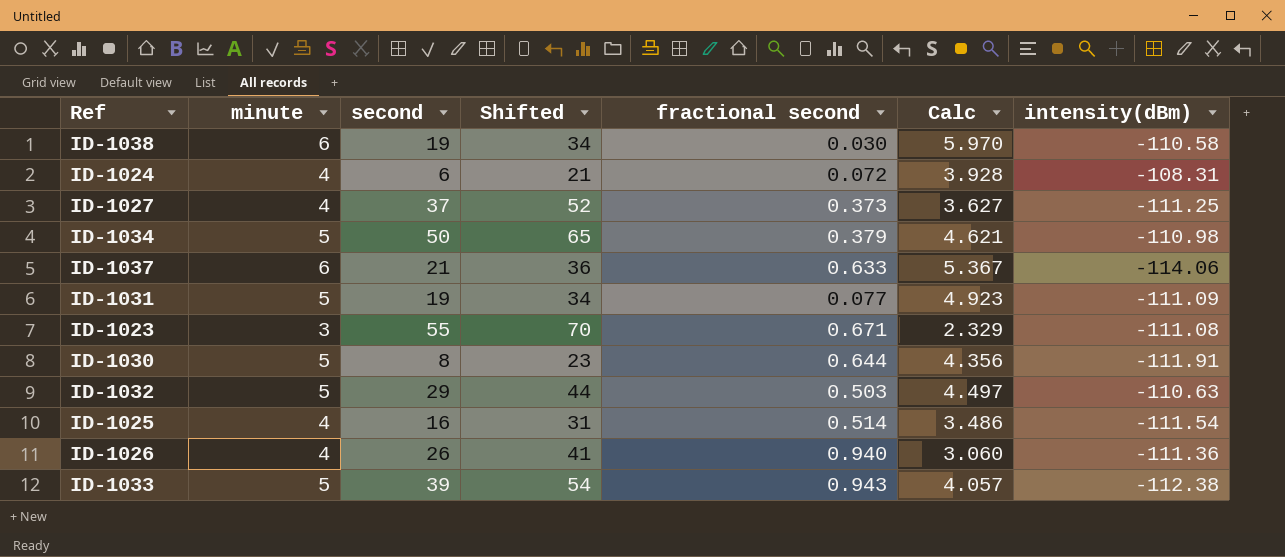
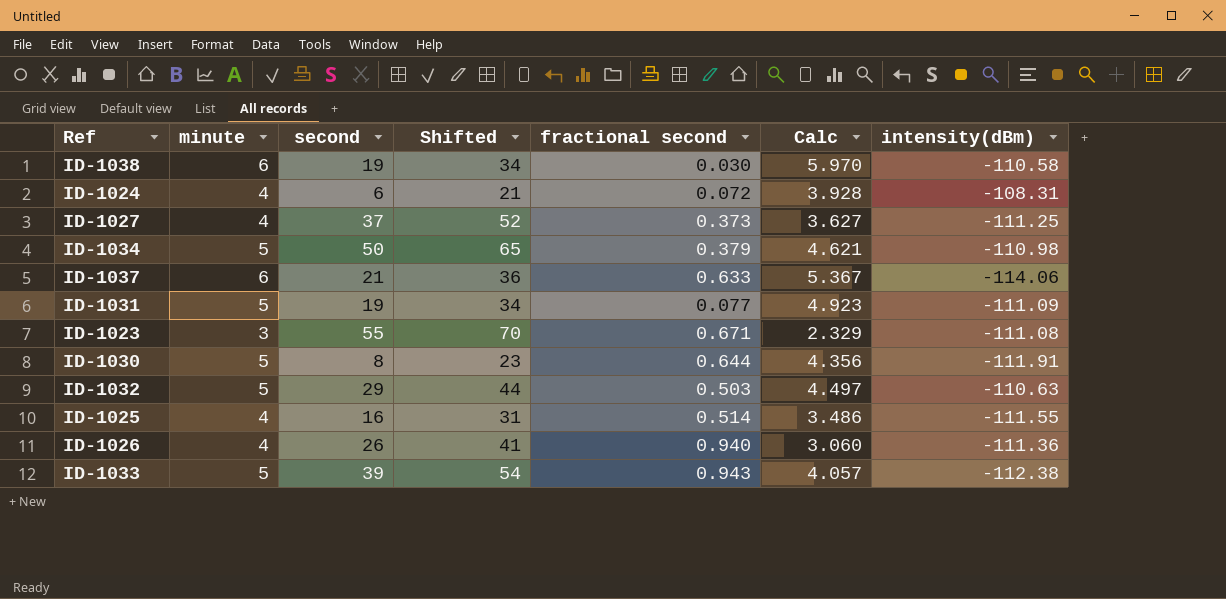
ID-1025 | intensity(dBm): -111.54 -> -111.55

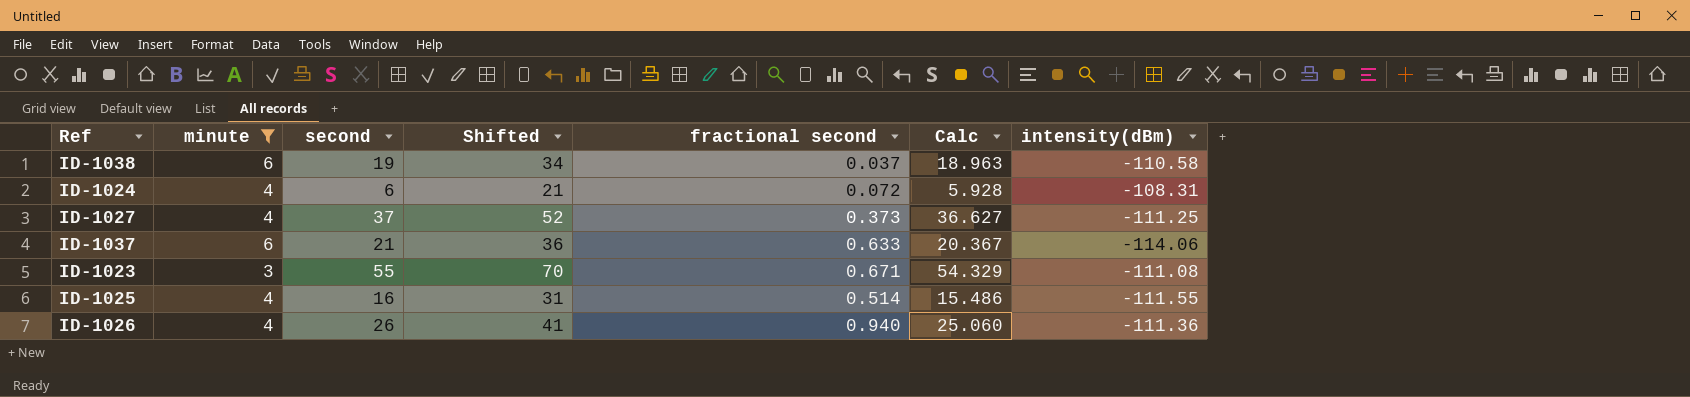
filter: none -> minute != 5
column Calc | formula: [minute] - [fractional second] -> [second] - [fractional second]
ID-1038 | fractional second: 0.030 -> 0.037

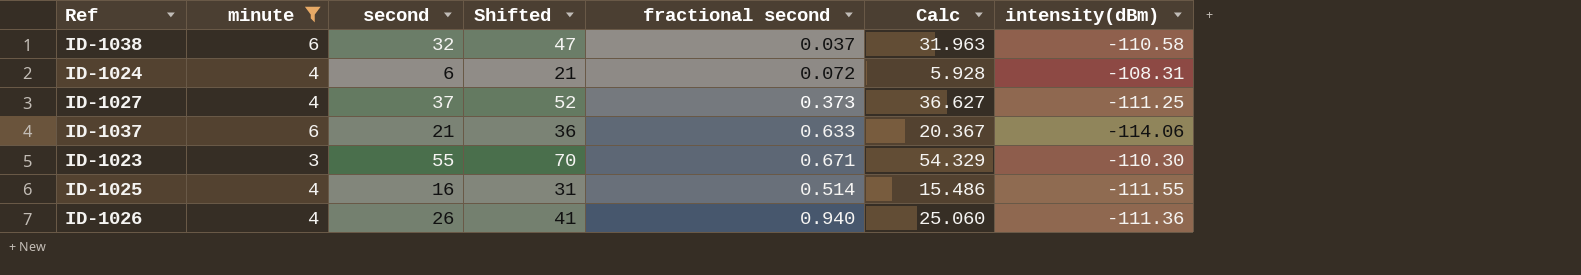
ID-1038 | second: 19 -> 32
ID-1038 | Shifted: 34 -> 47
ID-1038 | Calc: 18.963 -> 31.963
ID-1023 | intensity(dBm): -111.08 -> -110.30

